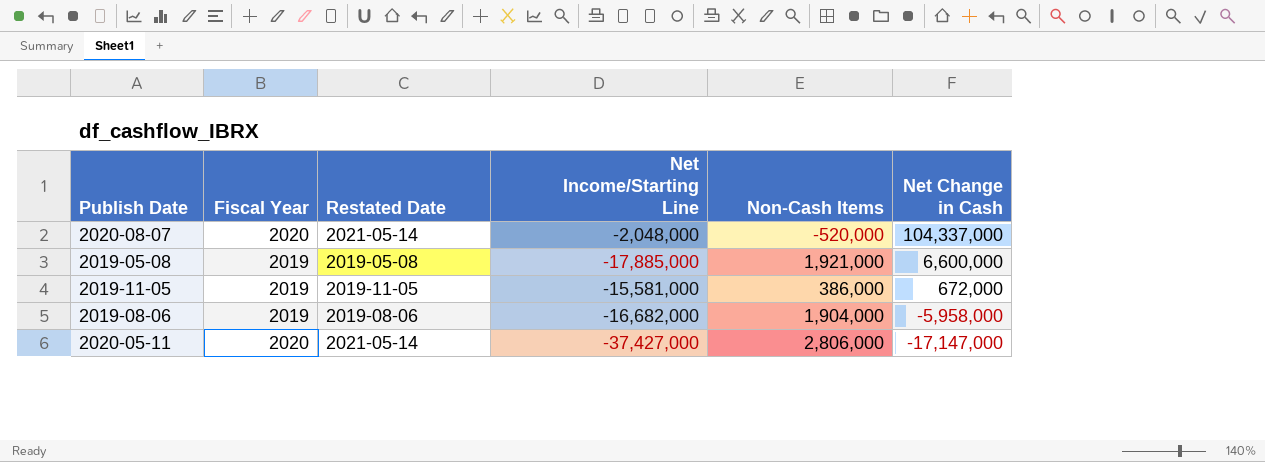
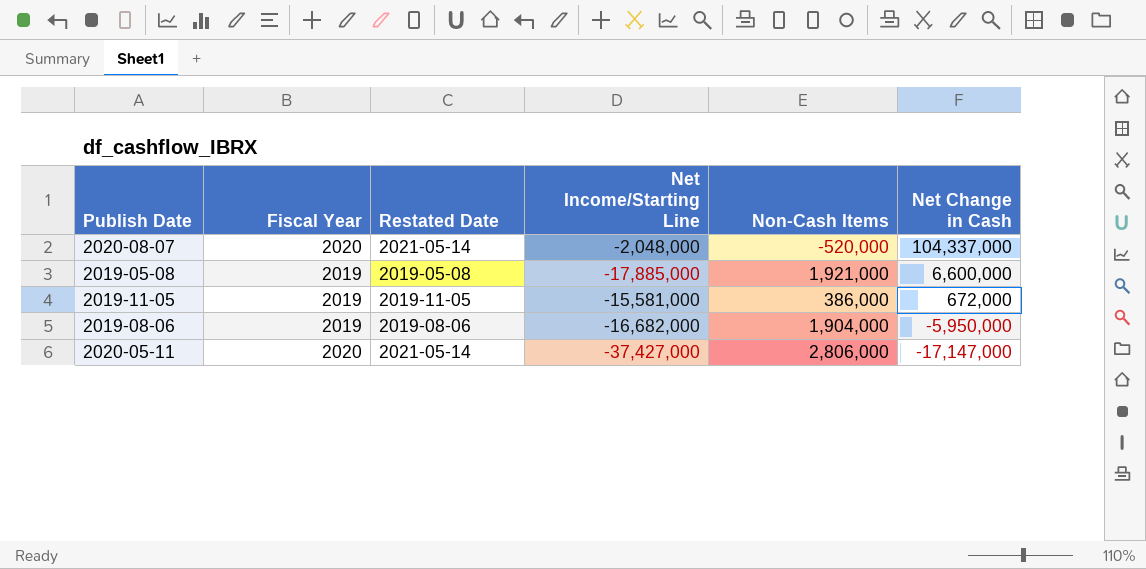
2019-08-06 | Net Change in Cash: -5,958,000 -> -5,950,000

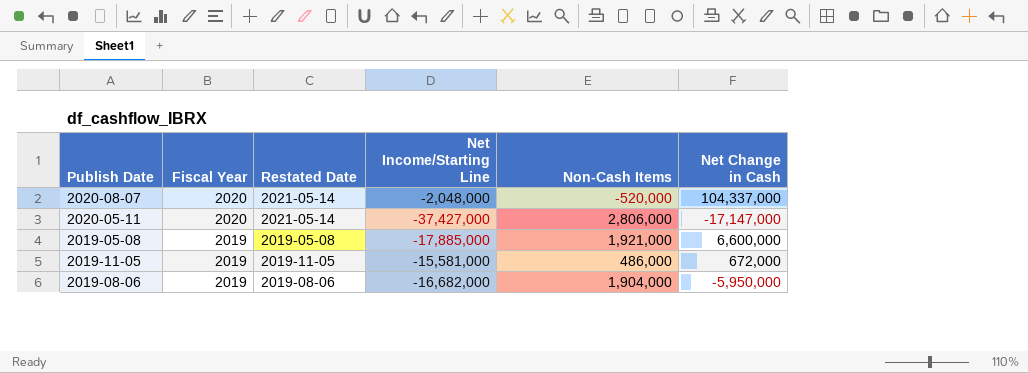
row order: Net Change in Cash descending -> Fiscal Year descending
2019-11-05 | Non-Cash Items: 386,000 -> 486,000

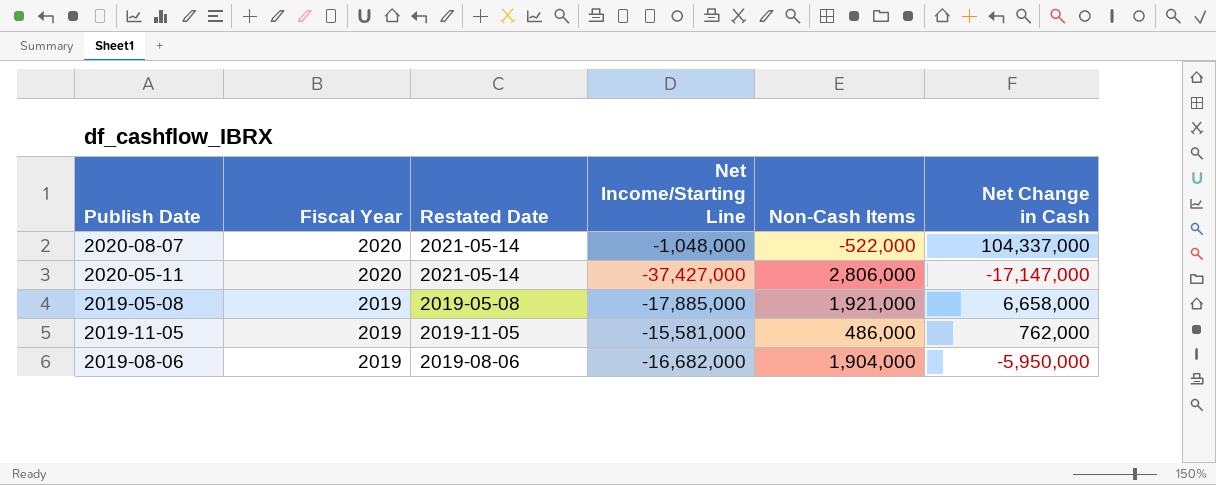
2020-08-07 | Net Income/Starting Line: -2,048,000 -> -1,048,000
2020-08-07 | Non-Cash Items: -520,000 -> -522,000
2019-05-08 | Net Change in Cash: 6,600,000 -> 6,658,000
2019-11-05 | Net Change in Cash: 672,000 -> 762,000

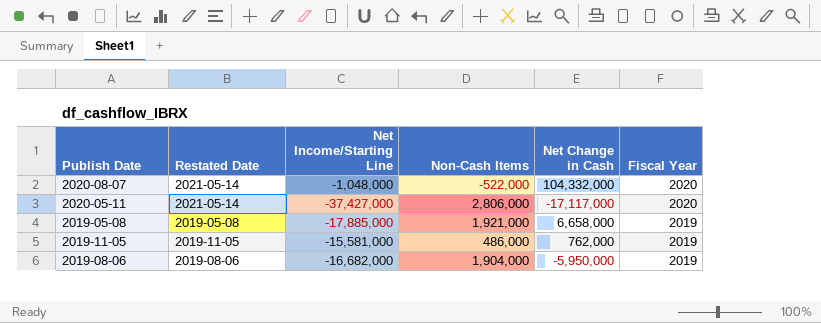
column Fiscal Year | position: 2 -> 6
2020-08-07 | Net Change in Cash: 104,337,000 -> 104,332,000
2020-05-11 | Net Change in Cash: -17,147,000 -> -17,117,000

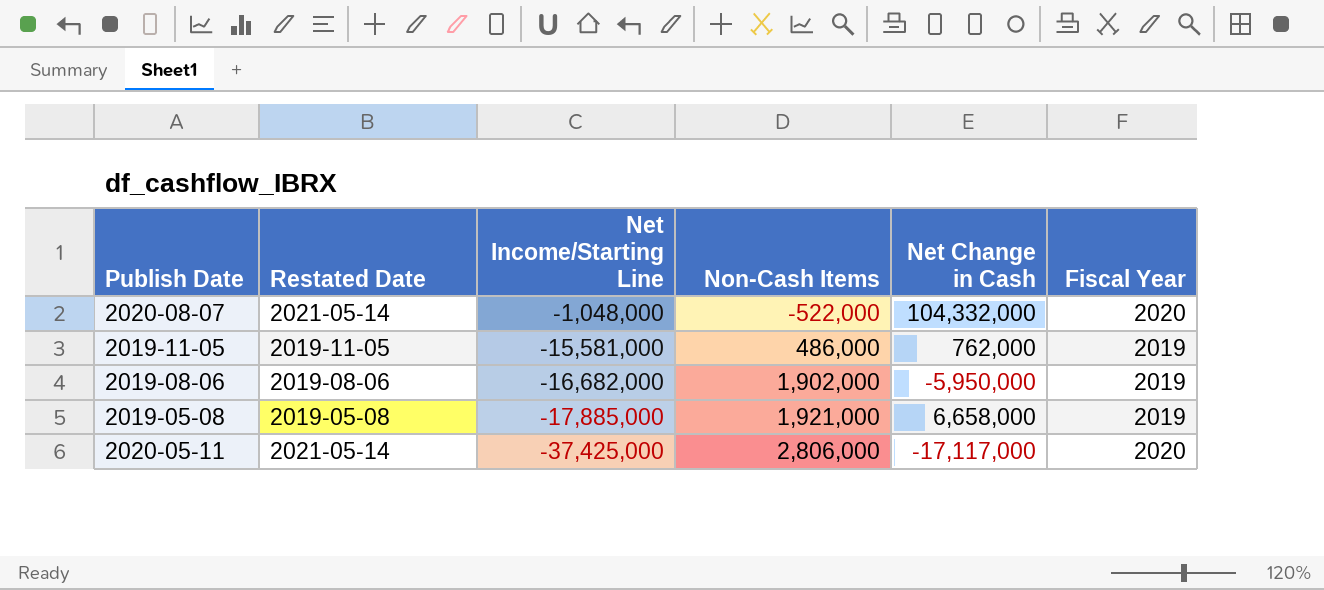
row order: Fiscal Year descending -> Net Income/Starting Line descending
2019-08-06 | Non-Cash Items: 1,904,000 -> 1,902,000
2020-05-11 | Net Income/Starting Line: -37,427,000 -> -37,425,000

